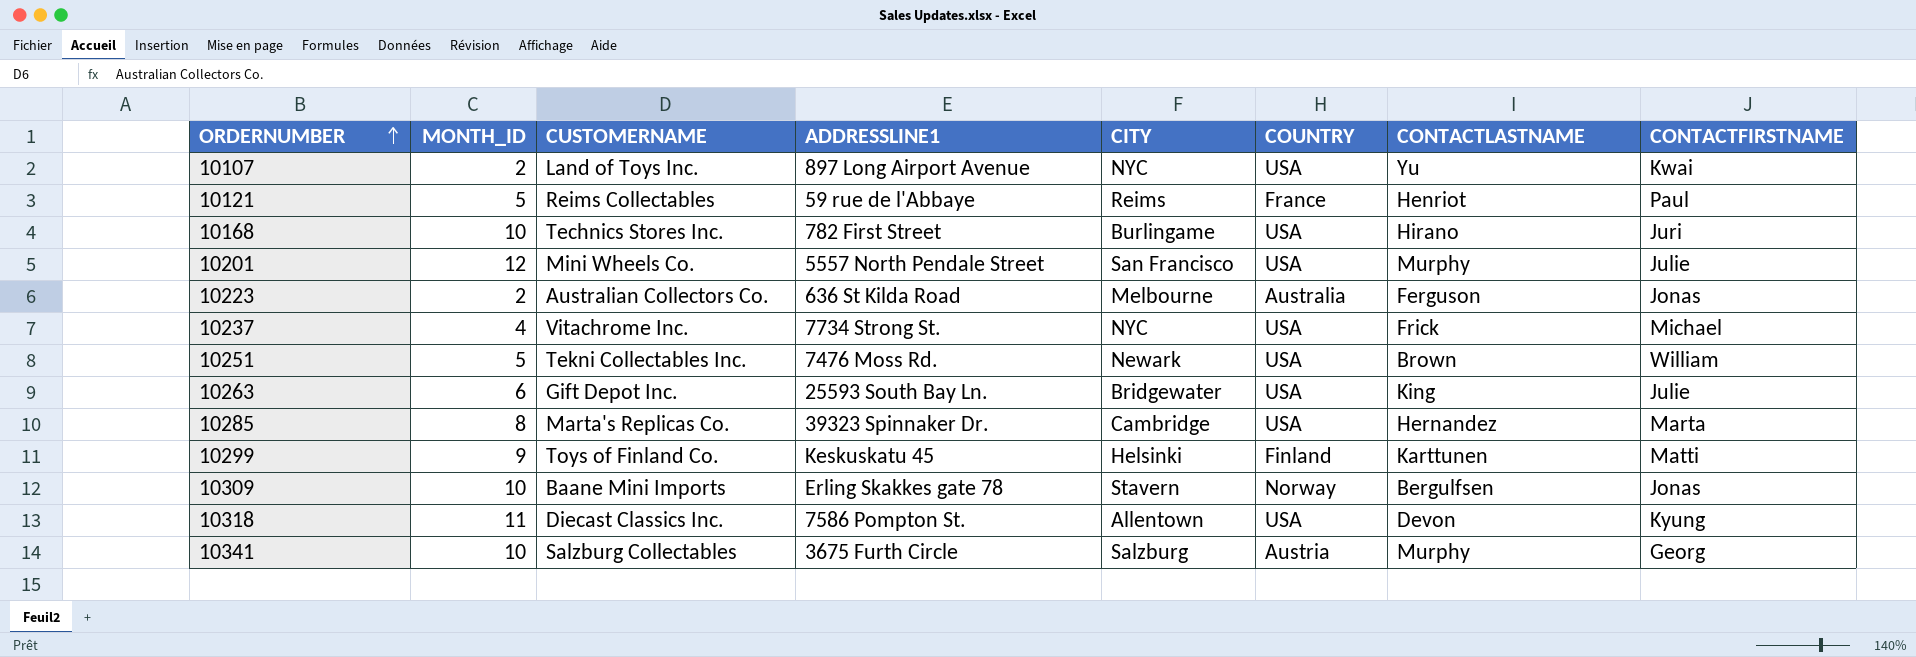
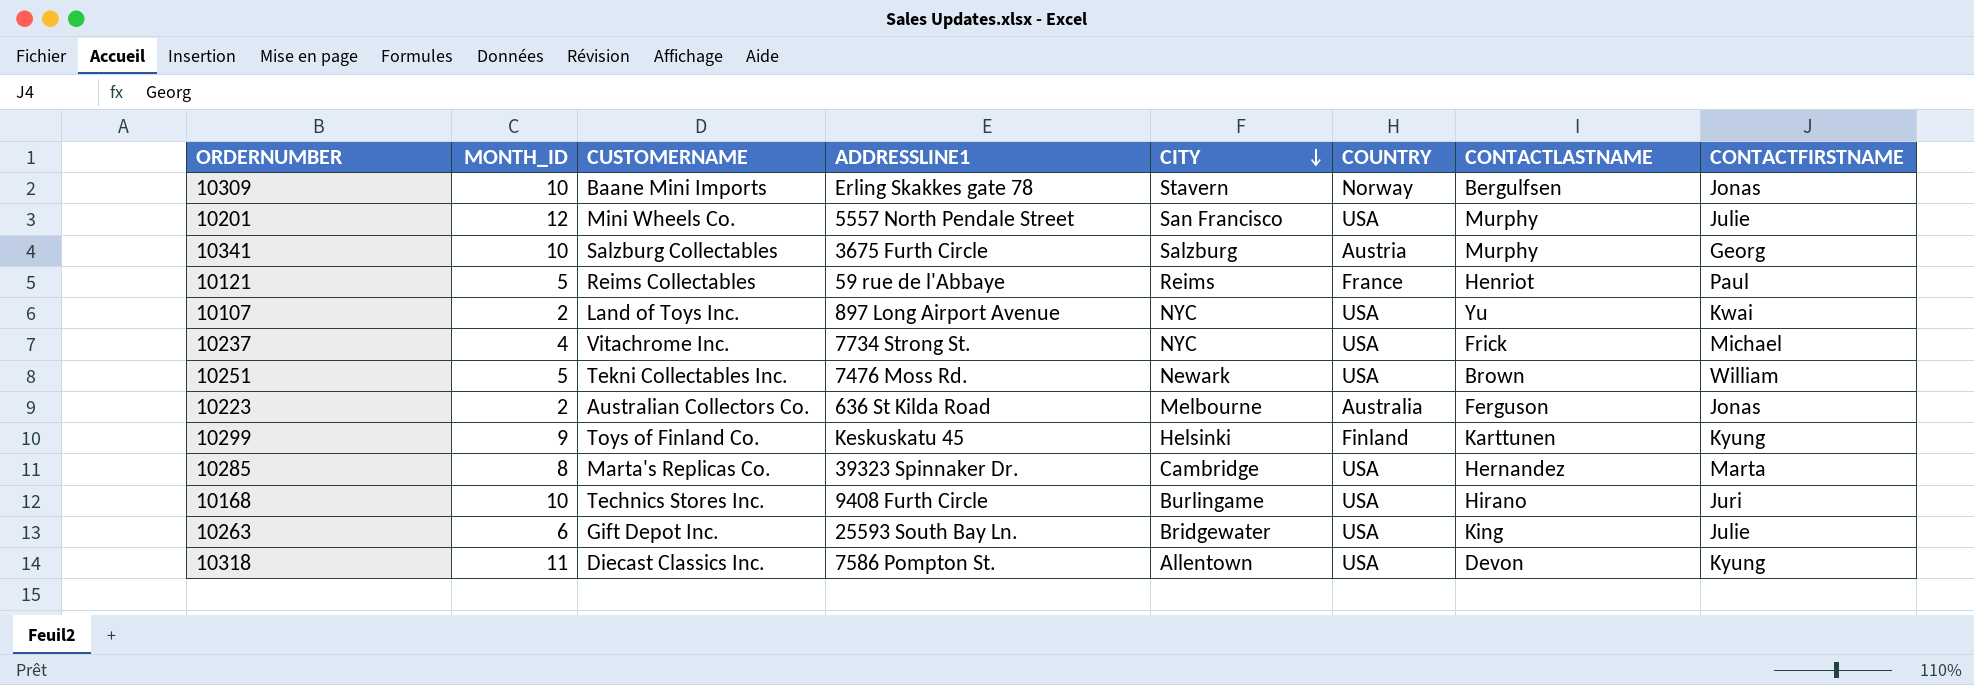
row order: ORDERNUMBER ascending -> CITY descending
10299 | CONTACTFIRSTNAME: Matti -> Kyung
10168 | ADDRESSLINE1: 782 First Street -> 9408 Furth Circle

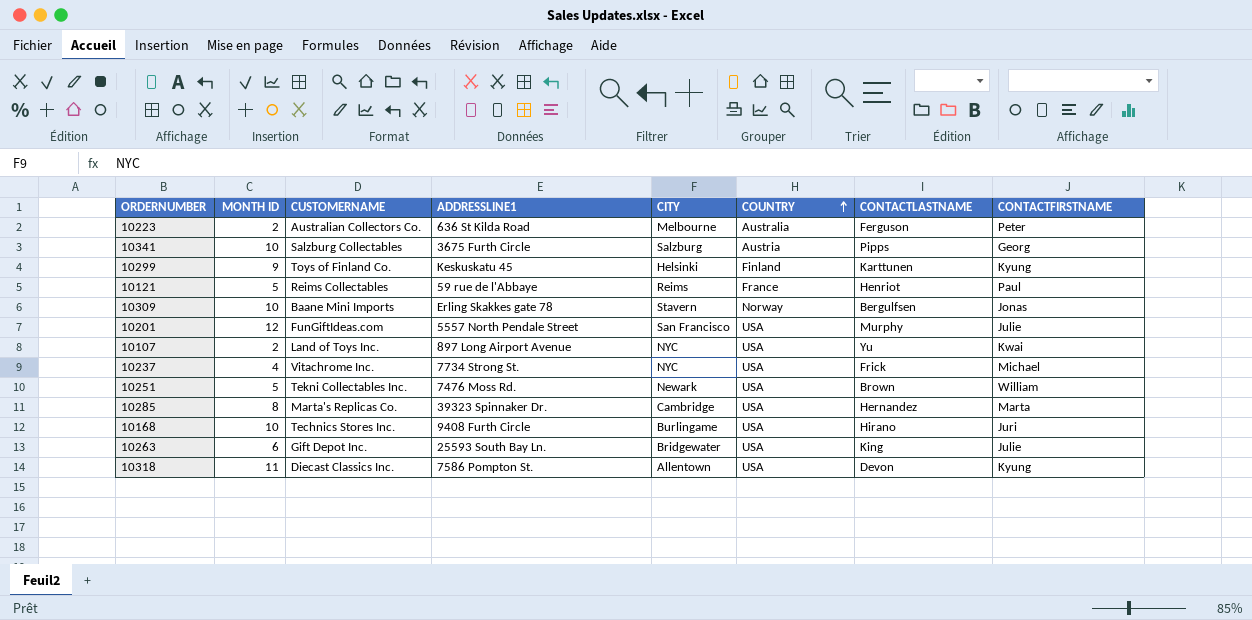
row order: CITY descending -> COUNTRY ascending
column name: MONTH_ID -> MONTH ID
10223 | CONTACTFIRSTNAME: Jonas -> Peter
10341 | CONTACTLASTNAME: Murphy -> Pipps
10201 | CUSTOMERNAME: Mini Wheels Co. -> FunGiftIdeas.com

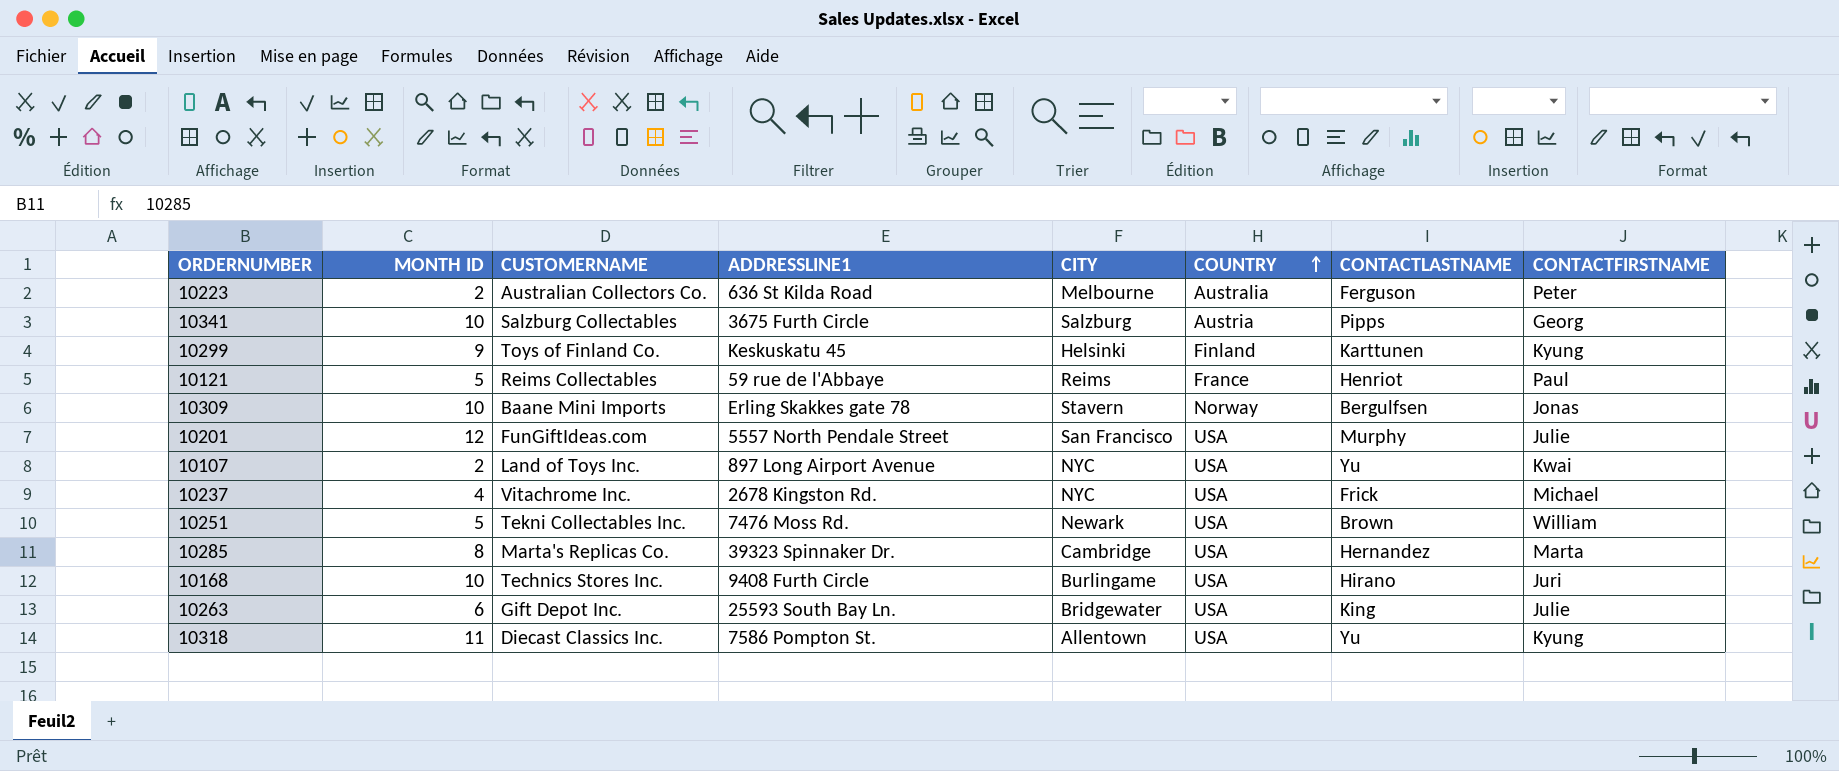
10237 | ADDRESSLINE1: 7734 Strong St. -> 2678 Kingston Rd.
10318 | CONTACTLASTNAME: Devon -> Yu

